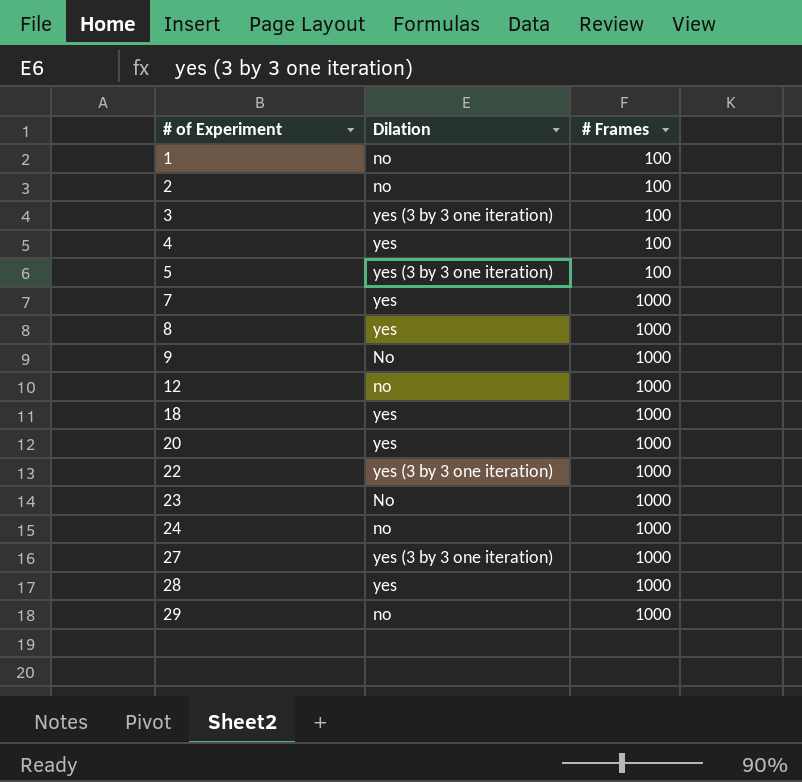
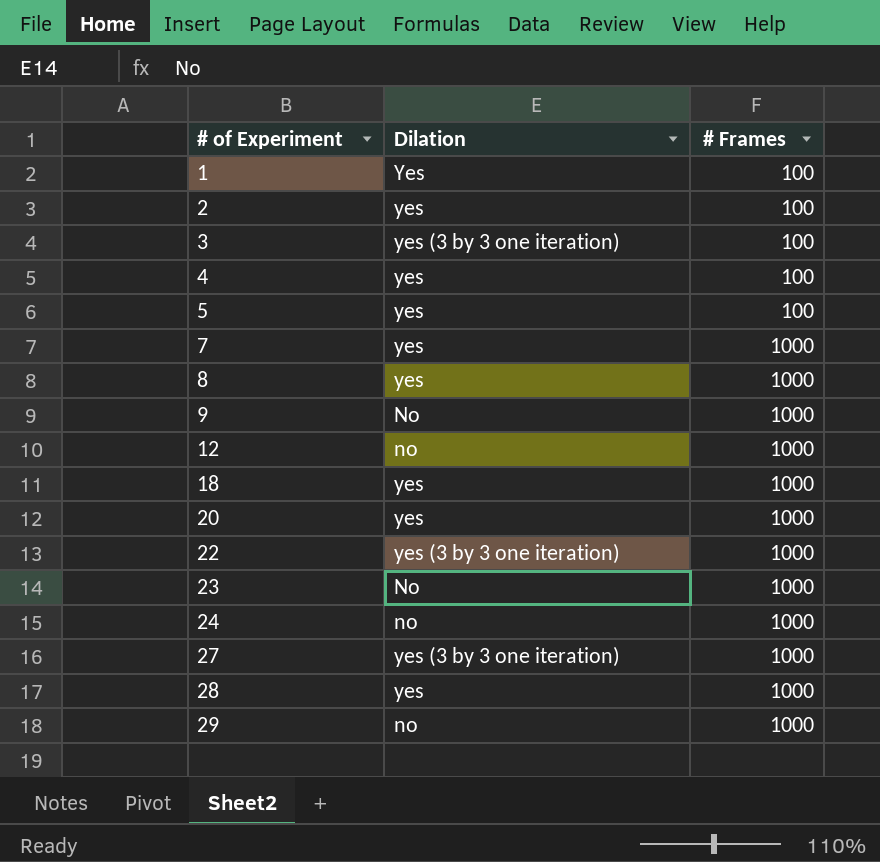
1 | Dilation: no -> Yes
2 | Dilation: no -> yes
5 | Dilation: yes (3 by 3 one iteration) -> yes

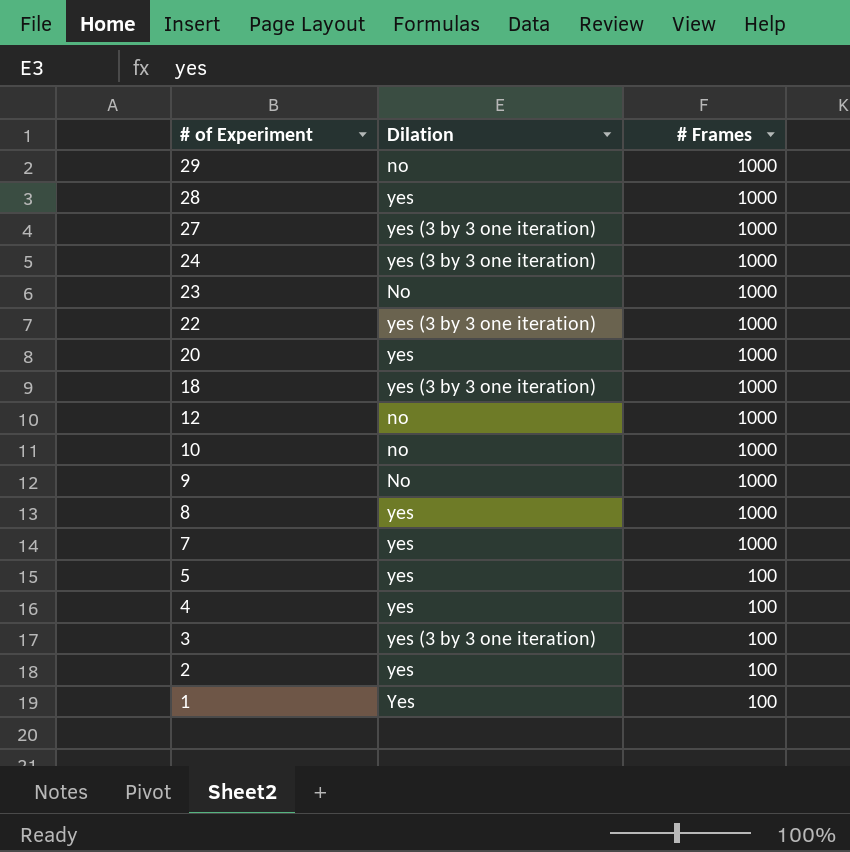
row order: # of Experiment ascending -> # of Experiment descending
24 | Dilation: no -> yes (3 by 3 one iteration)
18 | Dilation: yes -> yes (3 by 3 one iteration)
row 10: none -> no | 1000

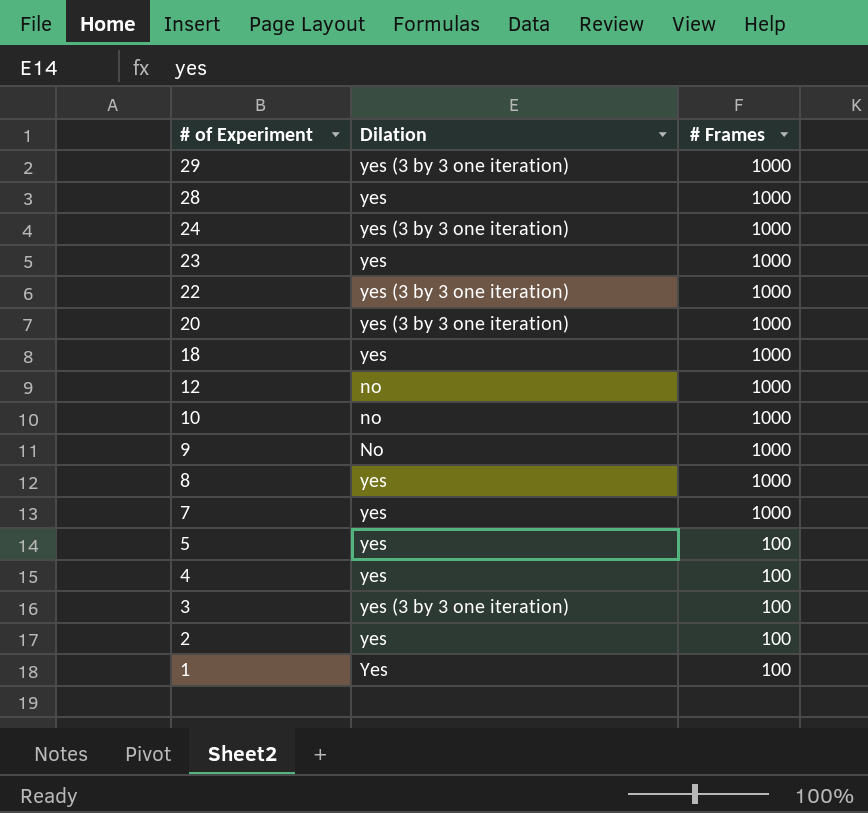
row 27: yes (3 by 3 one iteration) | 1000 -> none
29 | Dilation: no -> yes (3 by 3 one iteration)
23 | Dilation: No -> yes
20 | Dilation: yes -> yes (3 by 3 one iteration)
18 | Dilation: yes (3 by 3 one iteration) -> yes

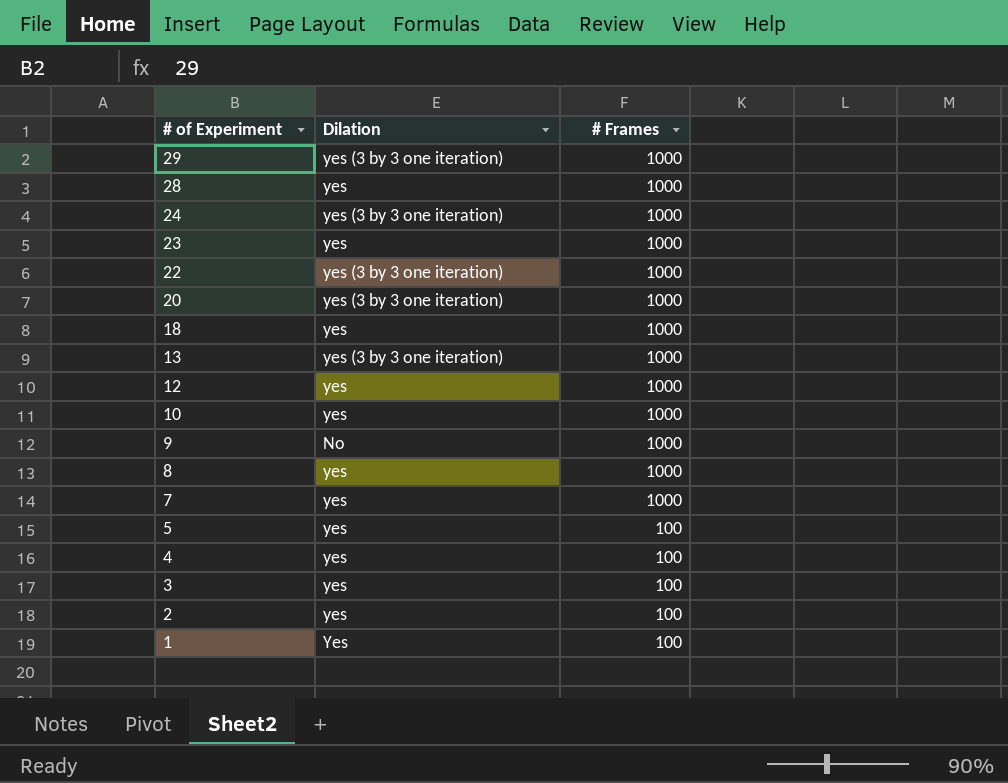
row 13: none -> yes (3 by 3 one iteration) | 1000
12 | Dilation: no -> yes
10 | Dilation: no -> yes
3 | Dilation: yes (3 by 3 one iteration) -> yes

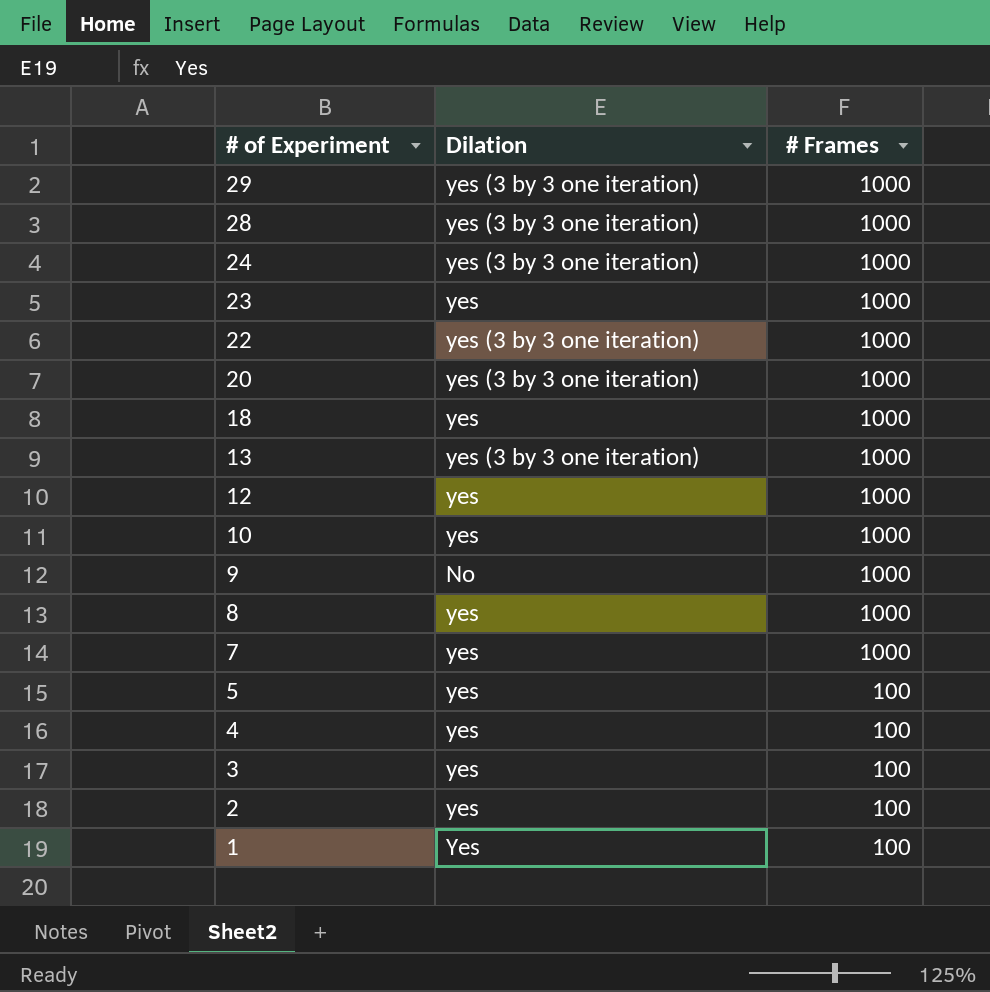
28 | Dilation: yes -> yes (3 by 3 one iteration)

